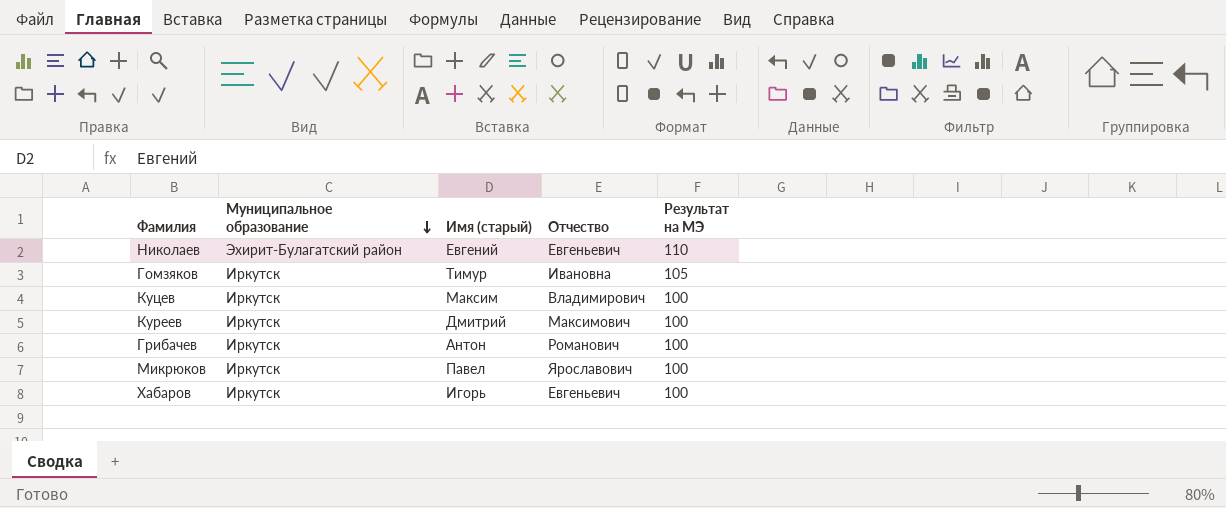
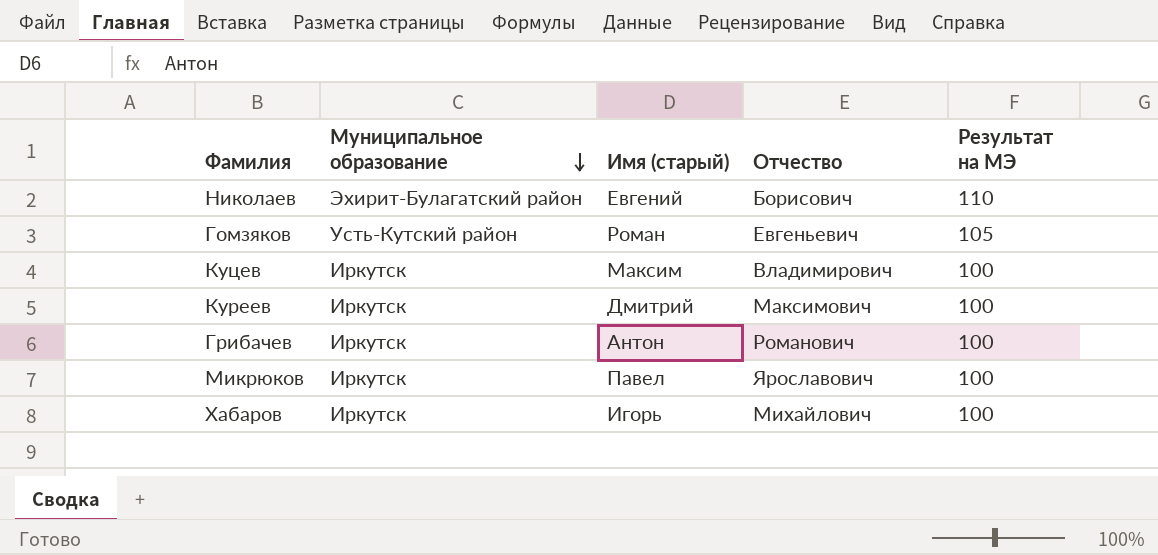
Николаев | Отчество: Евгеньевич -> Борисович
Гомзяков | Муниципальное образование: Иркутск -> Усть-Кутский район
Гомзяков | Имя (старый): Тимур -> Роман
Гомзяков | Отчество: Ивановна -> Евгеньевич
Хабаров | Отчество: Евгеньевич -> Михайлович

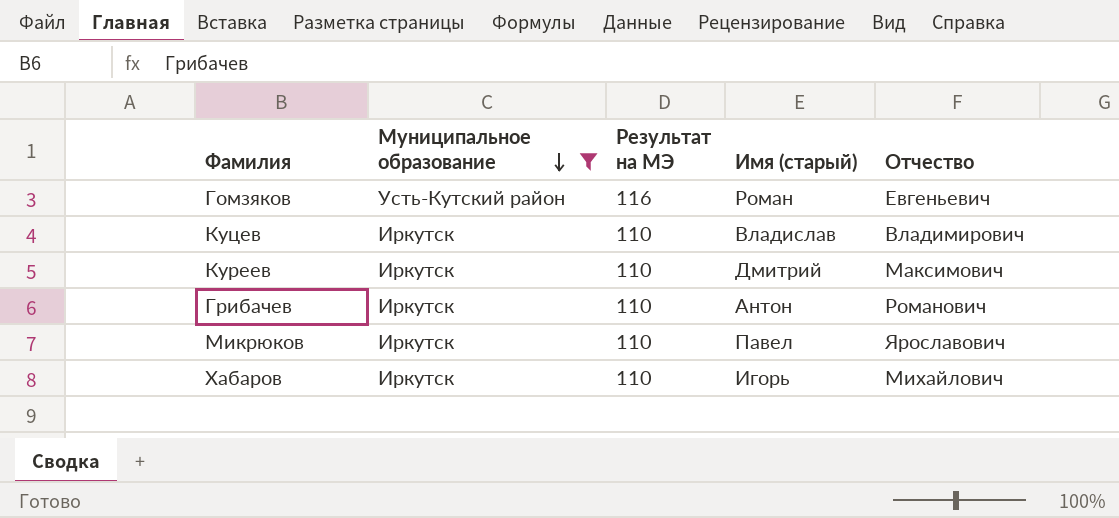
filter: none -> Муниципальное образование != Эхирит-Булагатский район
column Результат на МЭ | position: 5 -> 3
Гомзяков | Результат на МЭ: 105 -> 116
Куцев | Результат на МЭ: 100 -> 110
Куцев | Имя (старый): Максим -> Владислав
Куреев | Результат на МЭ: 100 -> 110
Грибачев | Результат на МЭ: 100 -> 110
Микрюков | Результат на МЭ: 100 -> 110
Хабаров | Результат на МЭ: 100 -> 110

